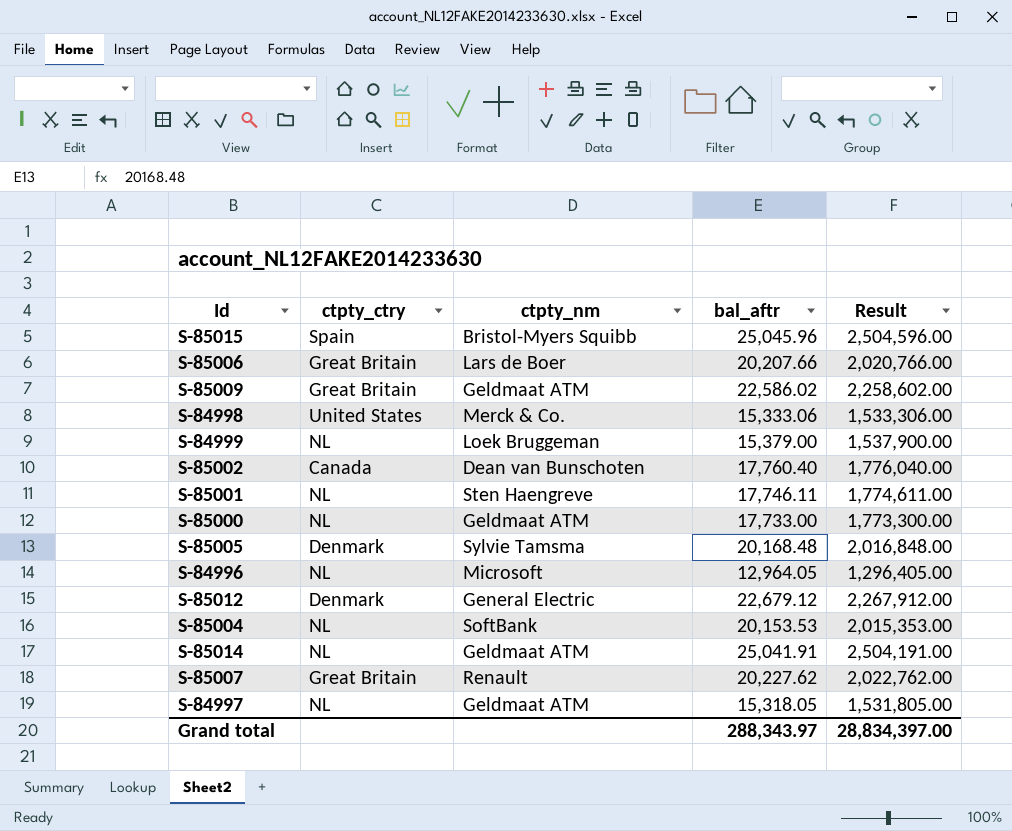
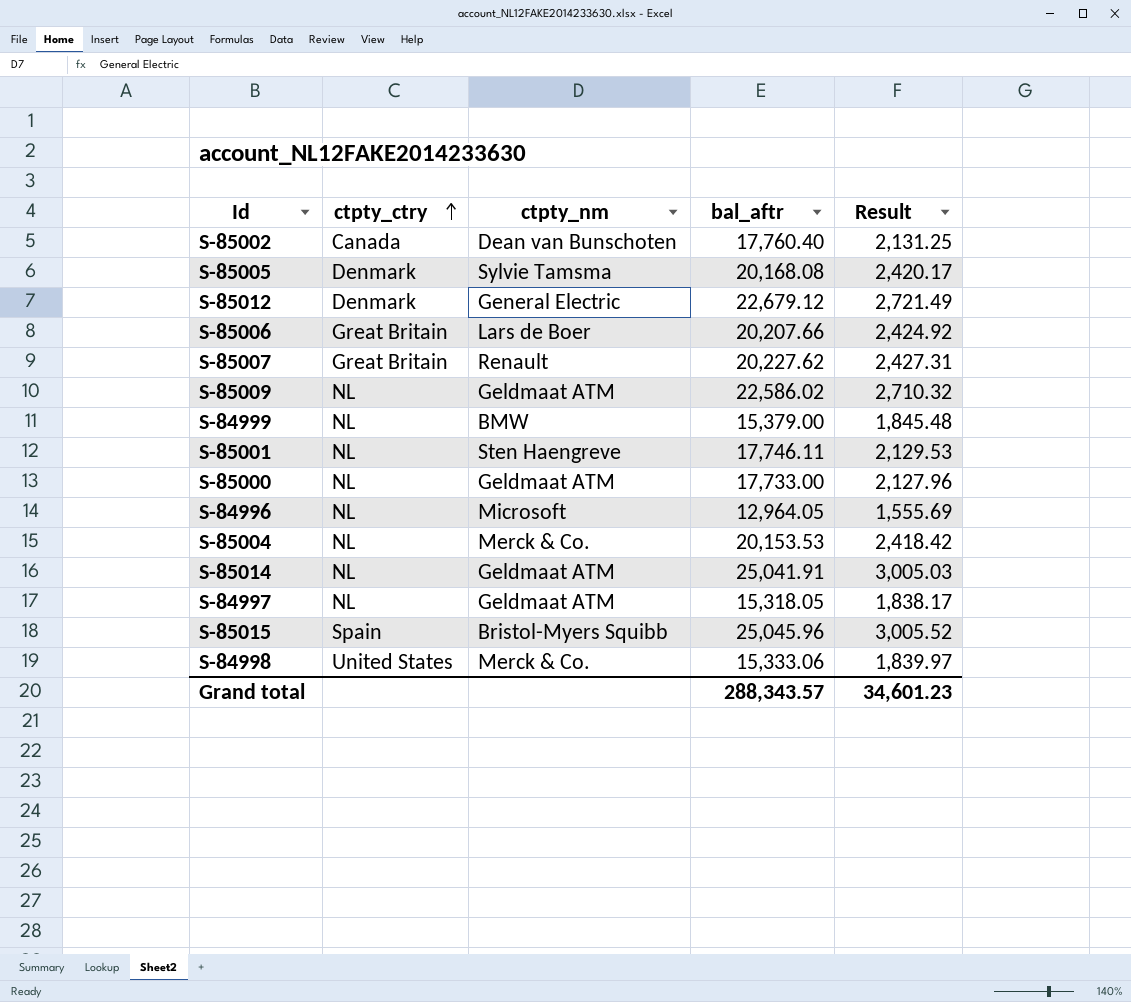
row order: none -> ctpty_ctry ascending
column Result | formula: [bal_aftr] * 100 -> [bal_aftr] * 0.12
S-85005 | bal_aftr: 20,168.48 -> 20,168.08
S-85009 | ctpty_ctry: Great Britain -> NL
S-84999 | ctpty_nm: Loek Bruggeman -> BMW
S-85004 | ctpty_nm: SoftBank -> Merck & Co.
Grand total | bal_aftr: 288,343.97 -> 288,343.57
Grand total | Result: 28,834,397.00 -> 34,601.23

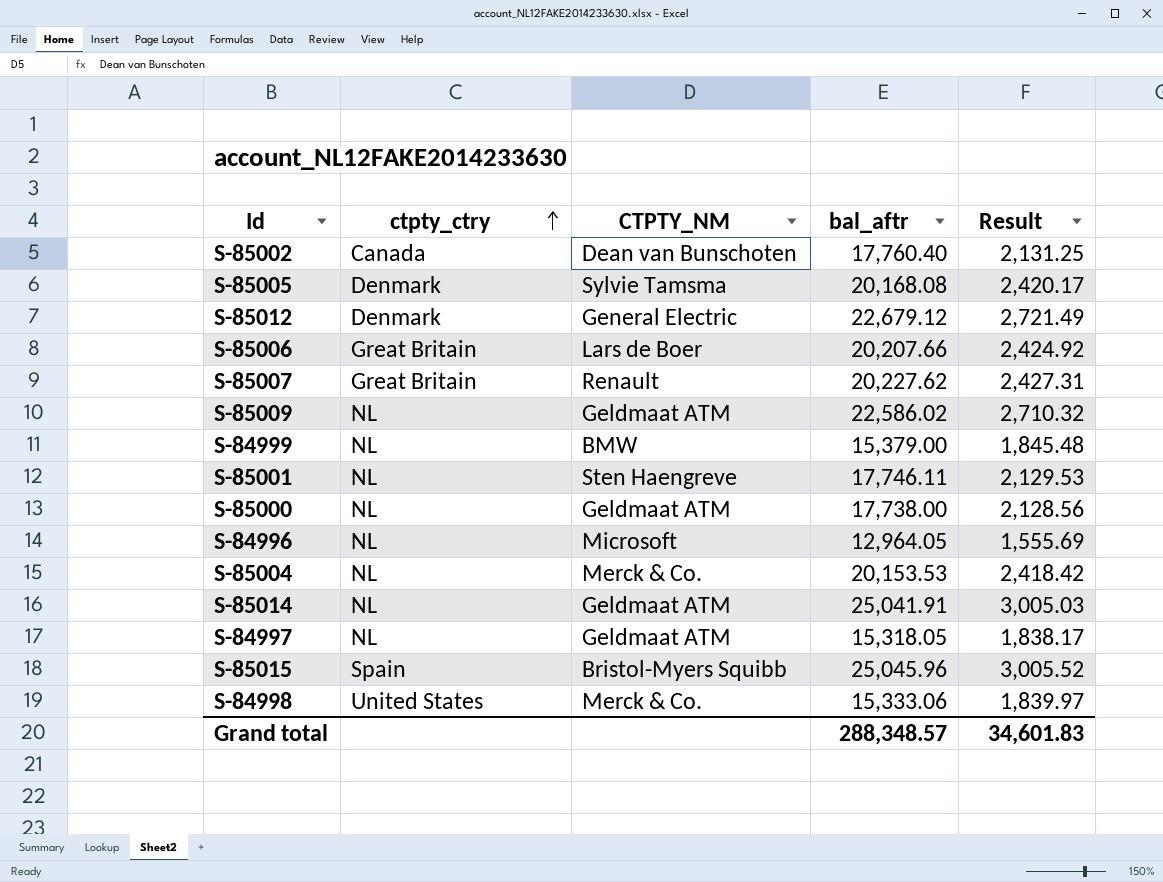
column name: ctpty_nm -> CTPTY_NM
S-85000 | bal_aftr: 17,733.00 -> 17,738.00
S-85000 | Result: 2,127.96 -> 2,128.56
Grand total | bal_aftr: 288,343.57 -> 288,348.57
Grand total | Result: 34,601.23 -> 34,601.83

